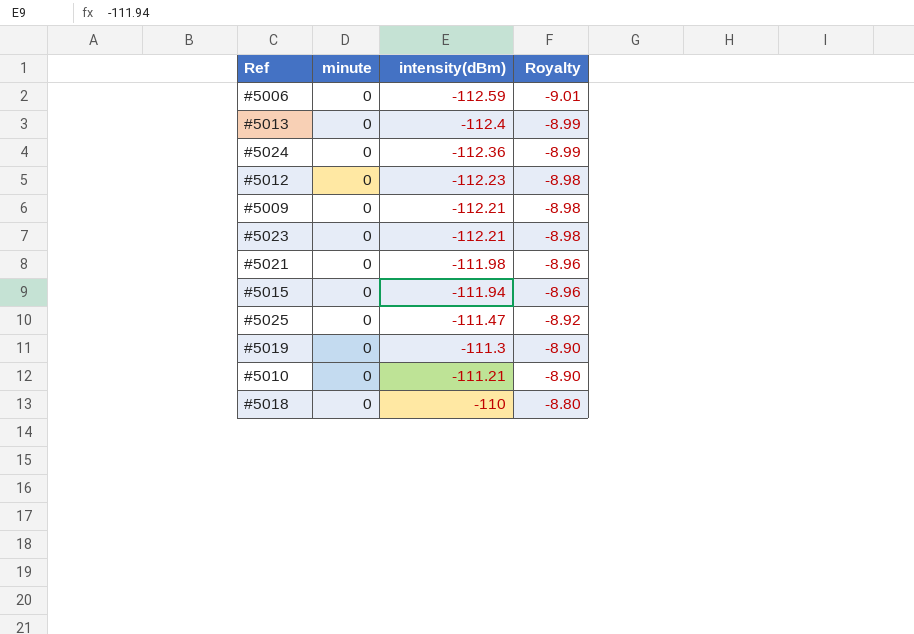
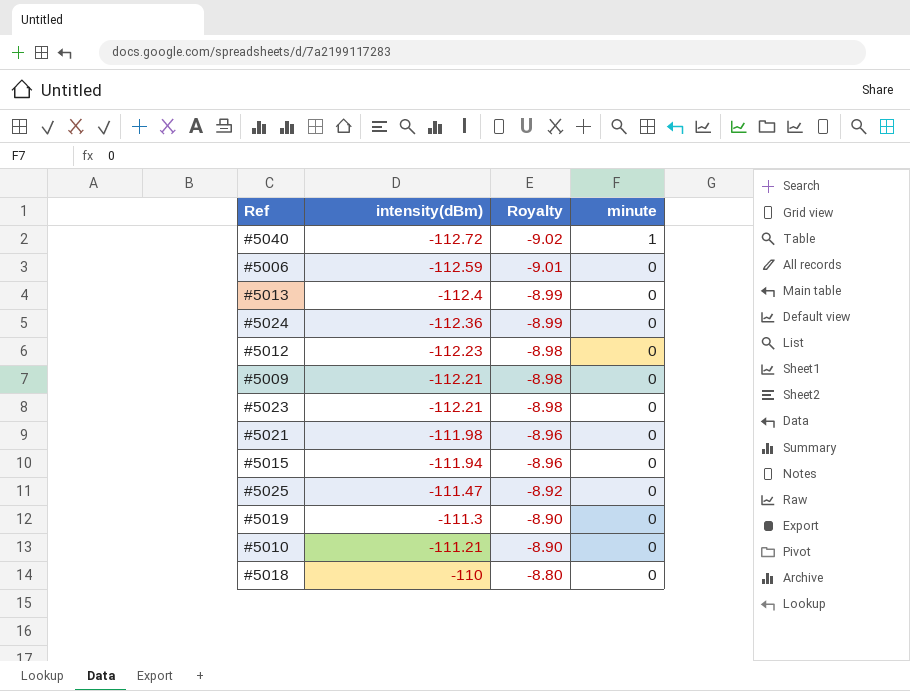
column minute | position: 2 -> 4
row #5040: none -> -112.72 | -9.02 | 1

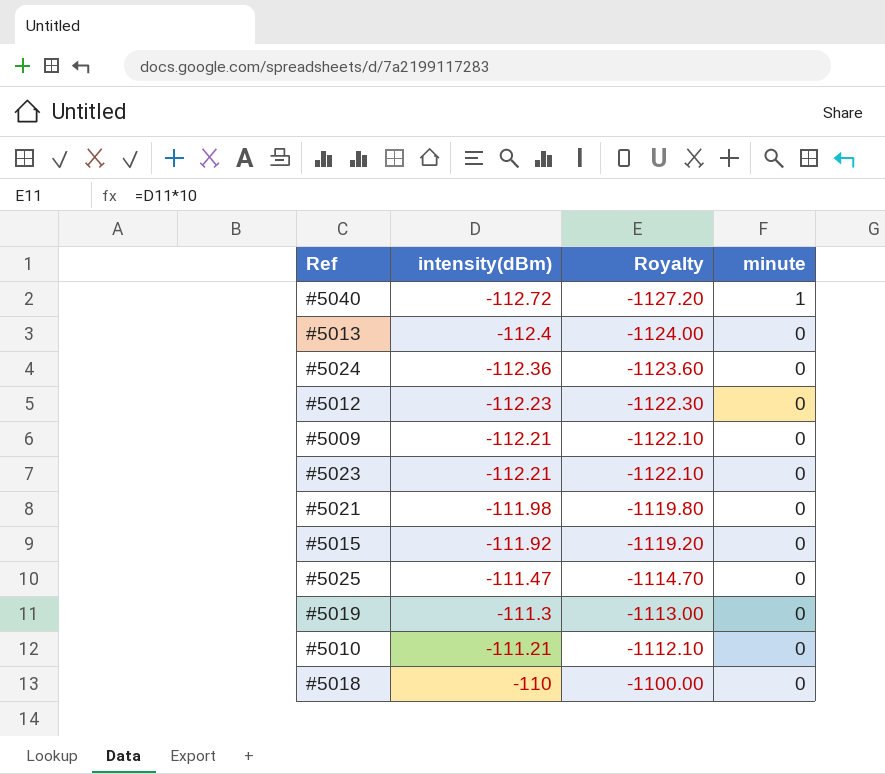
column Royalty | formula: [intensity(dBm)] * 0.08 -> [intensity(dBm)] * 10
row #5006: -112.59 | -9.01 | 0 -> none
#5015 | intensity(dBm): -111.94 -> -111.92

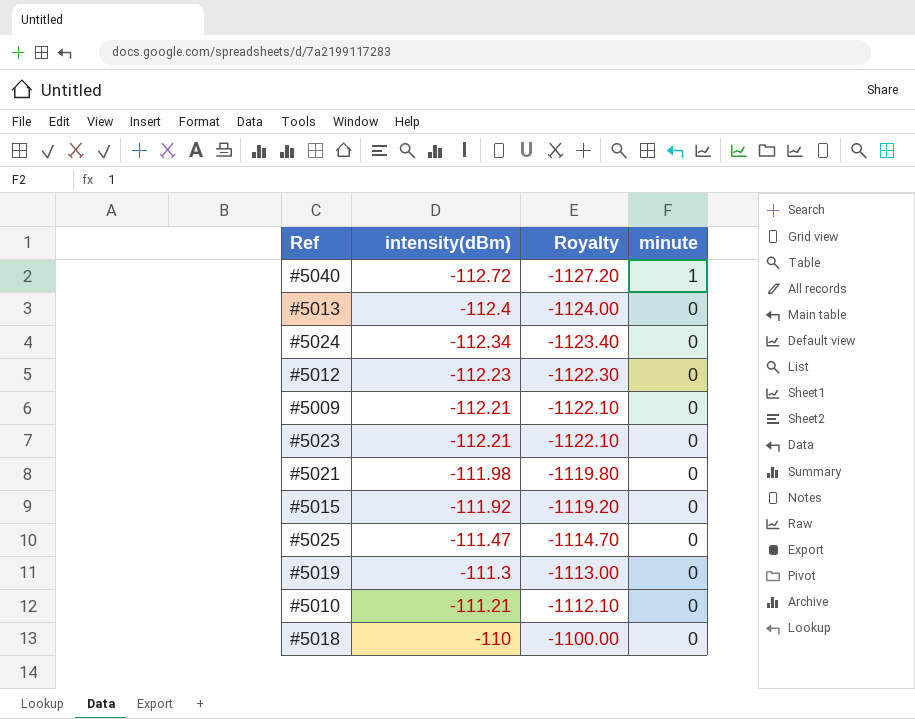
#5024 | intensity(dBm): -112.36 -> -112.34
#5024 | Royalty: -1123.60 -> -1123.40

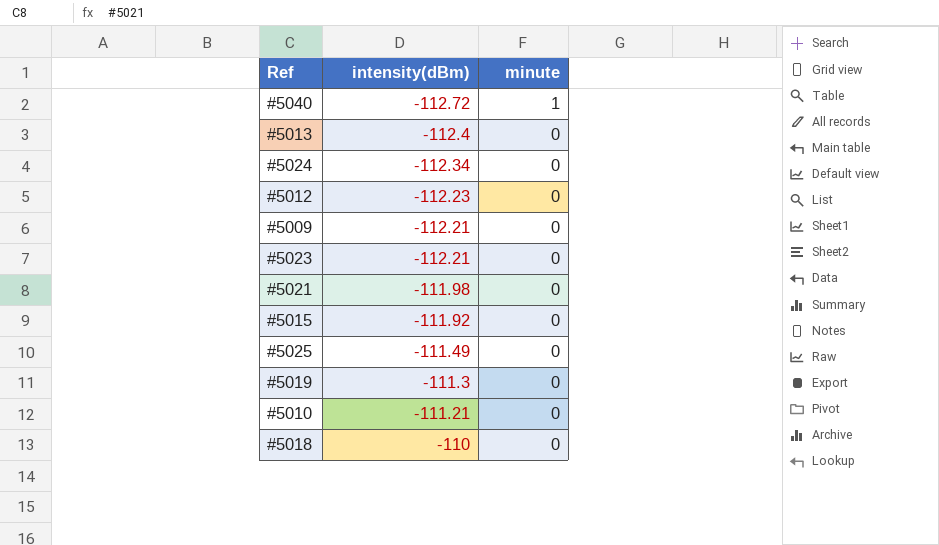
column Royalty | formula: [intensity(dBm)] * 10 -> none
#5025 | intensity(dBm): -111.47 -> -111.49

